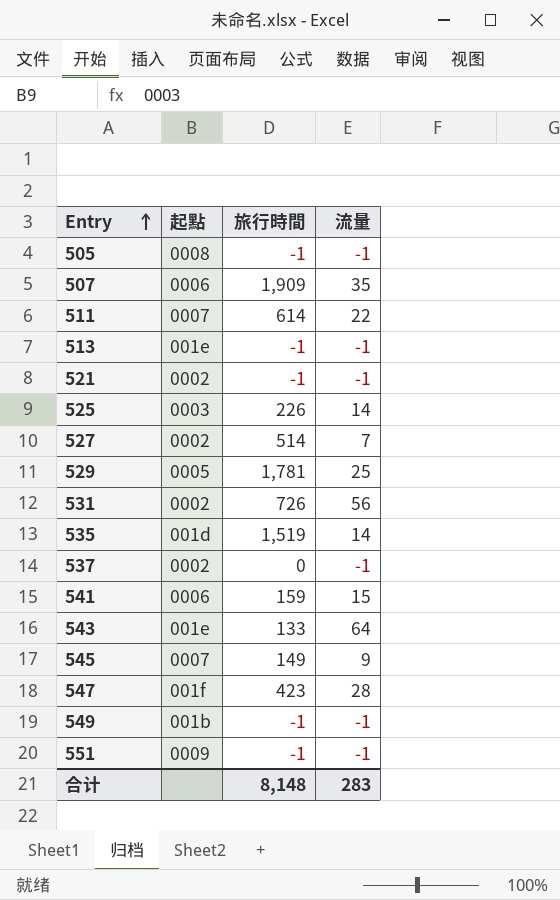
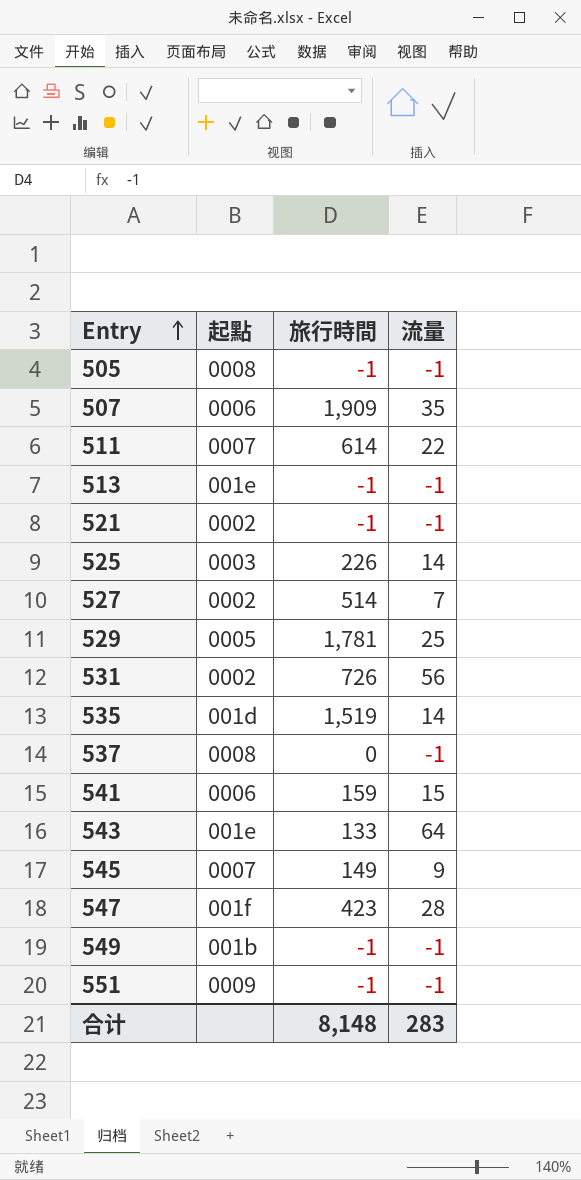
537 | 起點: 0002 -> 0008

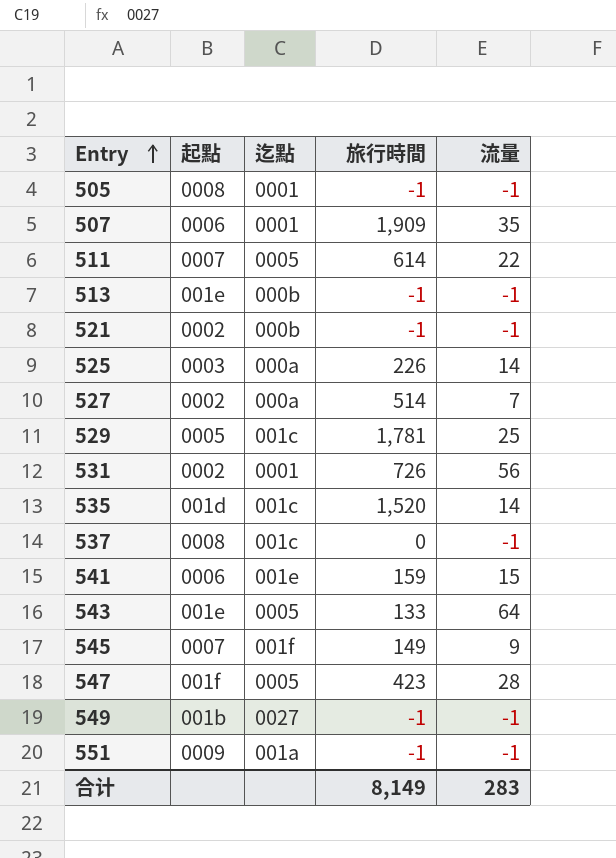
column 迄點 | position: none -> 3
535 | 旅行時間: 1,519 -> 1,520
合计 | 旅行時間: 8,148 -> 8,149

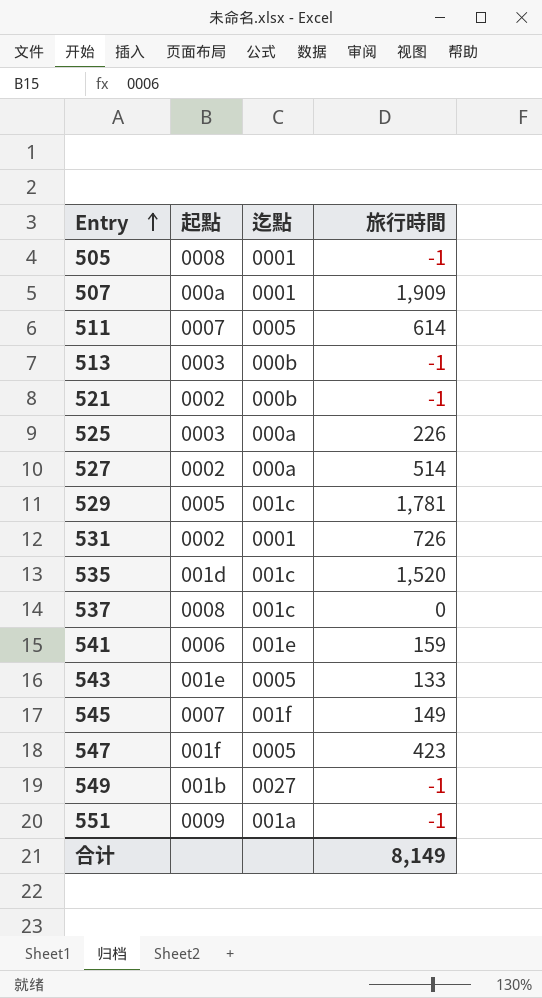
column 流量 | position: 5 -> none
507 | 起點: 0006 -> 000a
513 | 起點: 001e -> 0003

